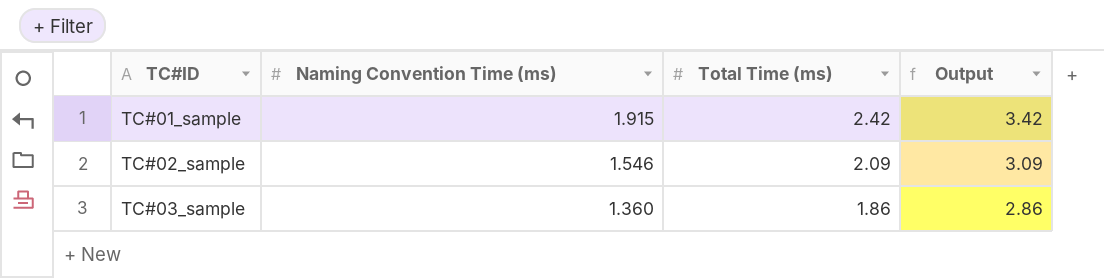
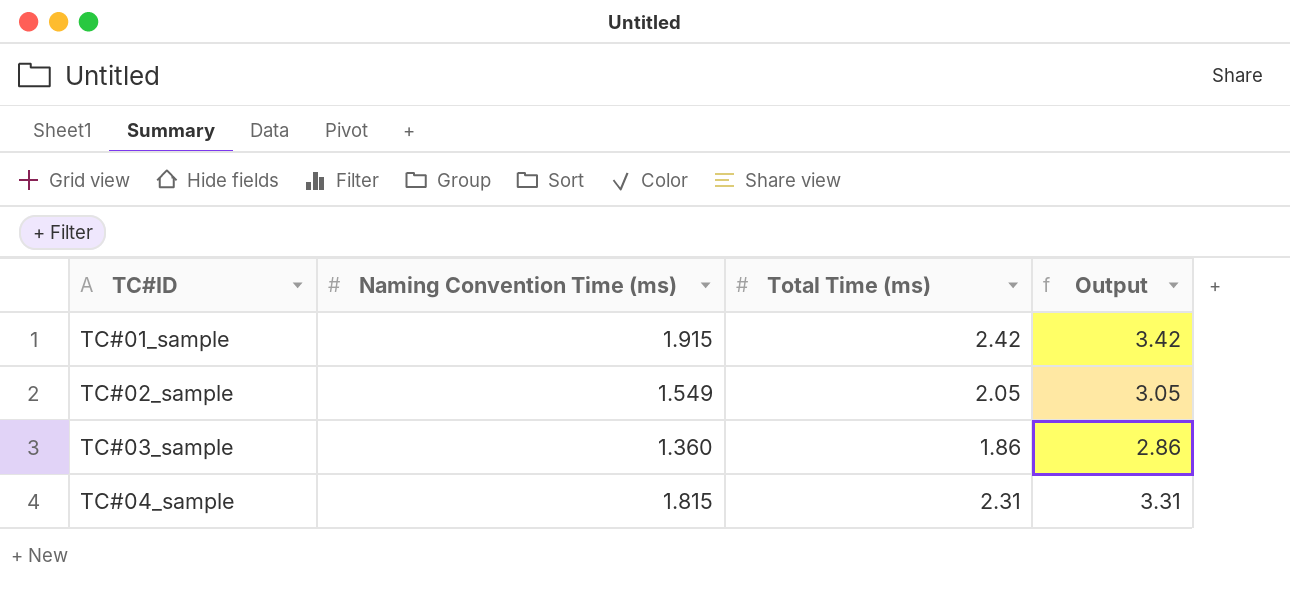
TC#02_sample | Naming Convention Time (ms): 1.546 -> 1.549
TC#02_sample | Total Time (ms): 2.09 -> 2.05
TC#02_sample | Output: 3.09 -> 3.05
row TC#04_sample: none -> 1.815 | 2.31 | 3.31

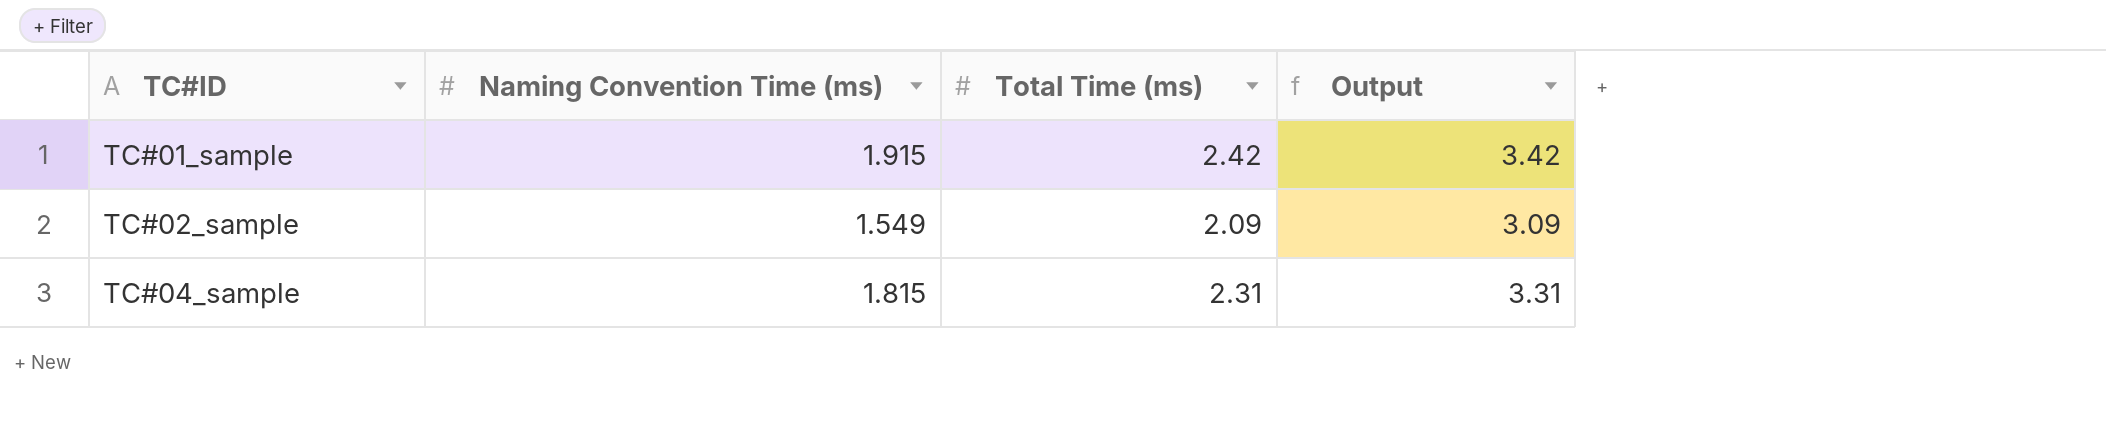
row TC#03_sample: 1.360 | 1.86 | 2.86 -> none
TC#02_sample | Total Time (ms): 2.05 -> 2.09
TC#02_sample | Output: 3.05 -> 3.09

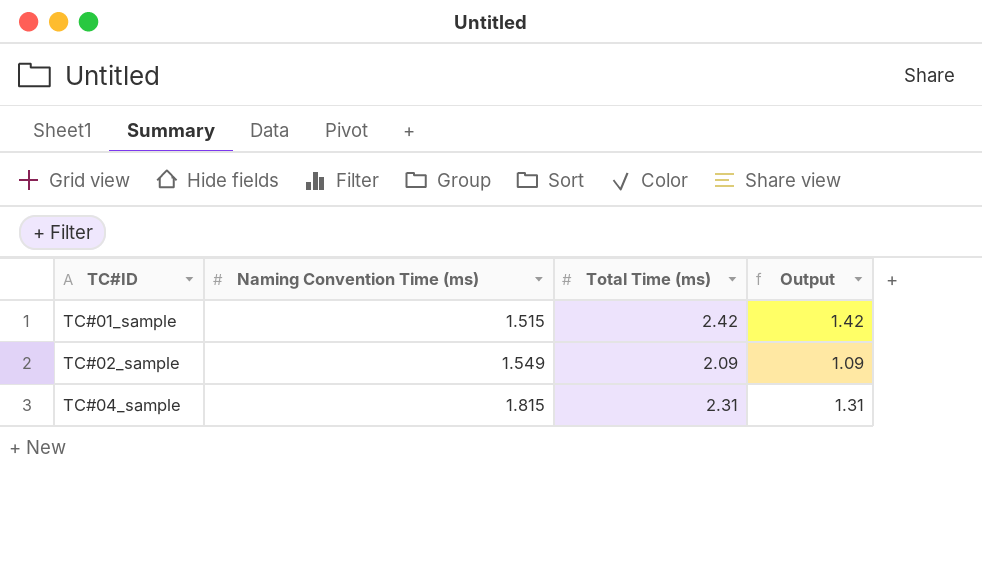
column Output | formula: [Total Time (ms)] + 1 -> [Total Time (ms)] - 1
TC#01_sample | Naming Convention Time (ms): 1.915 -> 1.515

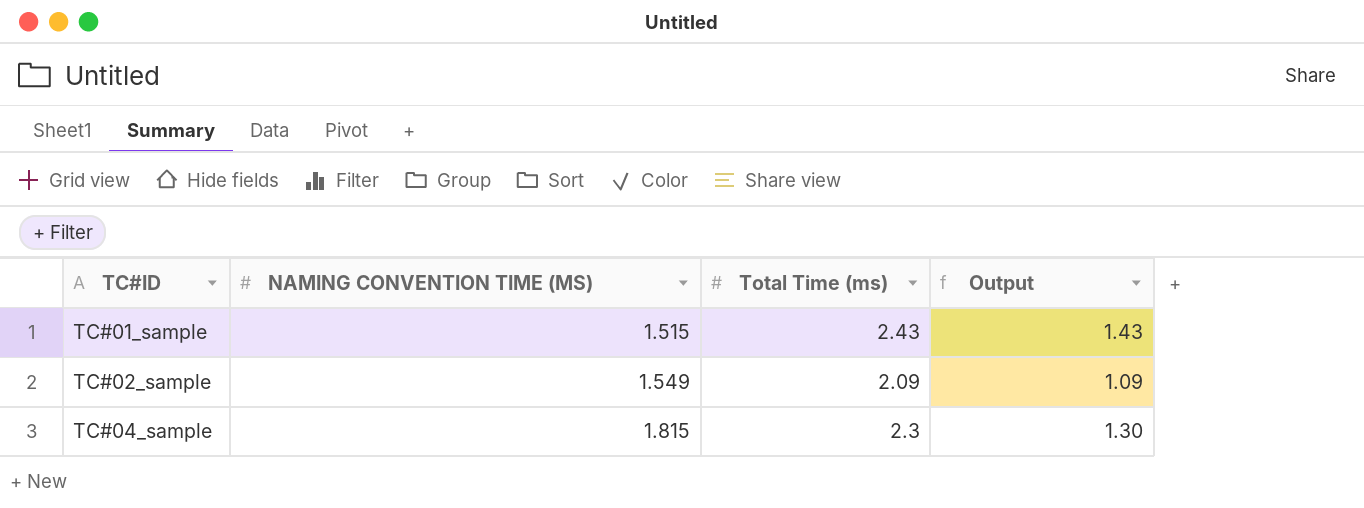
column name: Naming Convention Time (ms) -> NAMING CONVENTION TIME (MS)
TC#01_sample | Total Time (ms): 2.42 -> 2.43
TC#01_sample | Output: 1.42 -> 1.43
TC#04_sample | Total Time (ms): 2.31 -> 2.3
TC#04_sample | Output: 1.31 -> 1.30

